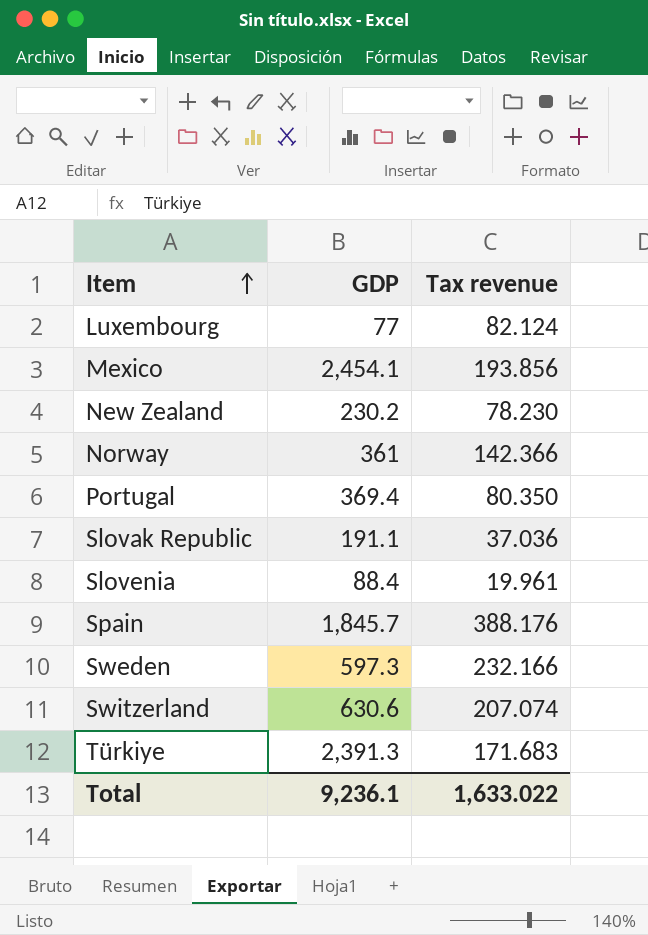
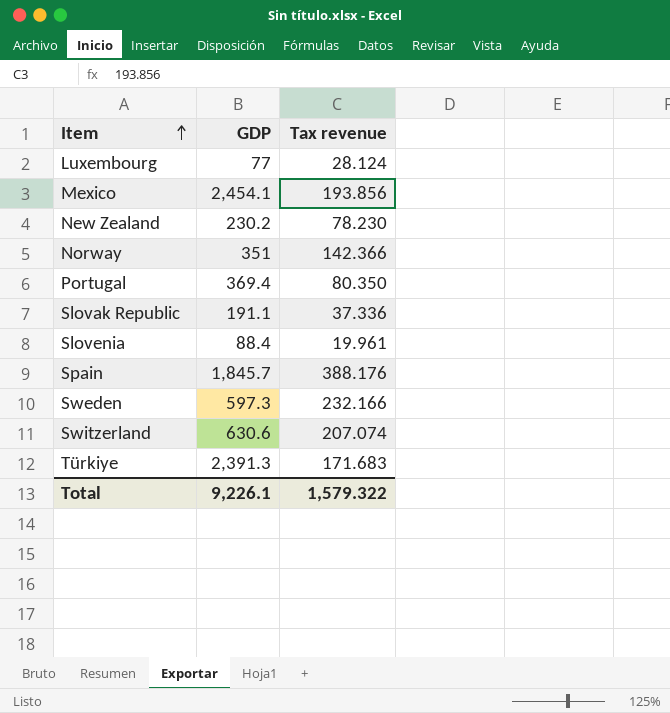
Luxembourg | Tax revenue: 82.124 -> 28.124
Norway | GDP: 361 -> 351
Slovak Republic | Tax revenue: 37.036 -> 37.336
Total | GDP: 9,236.1 -> 9,226.1
Total | Tax revenue: 1,633.022 -> 1,579.322

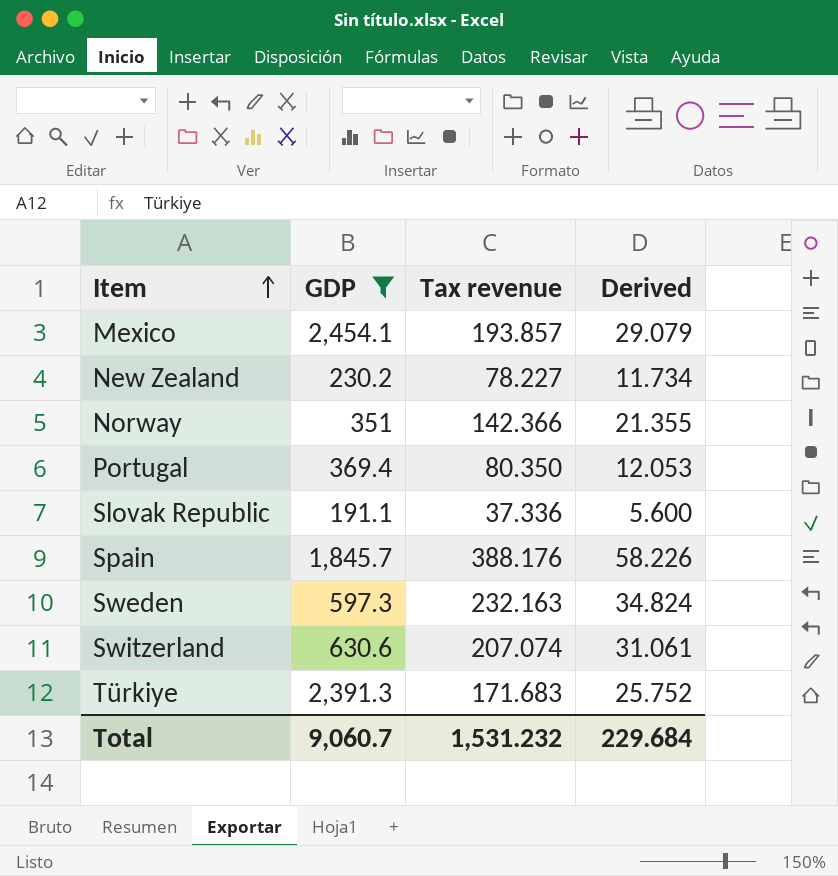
filter: none -> GDP >= 191.1
column Derived | formula: none -> [Tax revenue] * 0.15
Mexico | Tax revenue: 193.856 -> 193.857
New Zealand | Tax revenue: 78.230 -> 78.227
Sweden | Tax revenue: 232.166 -> 232.163
Total | GDP: 9,226.1 -> 9,060.7
Total | Tax revenue: 1,579.322 -> 1,531.232

